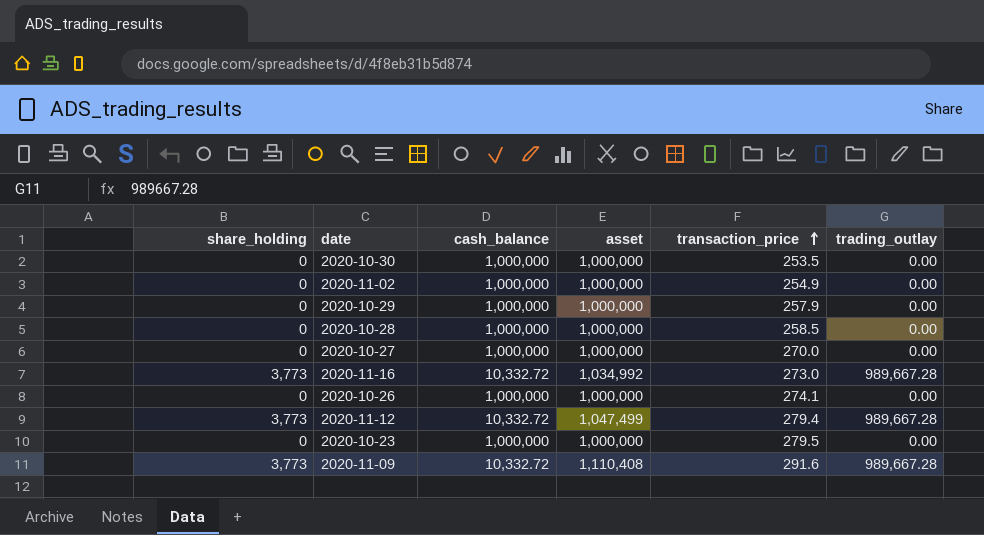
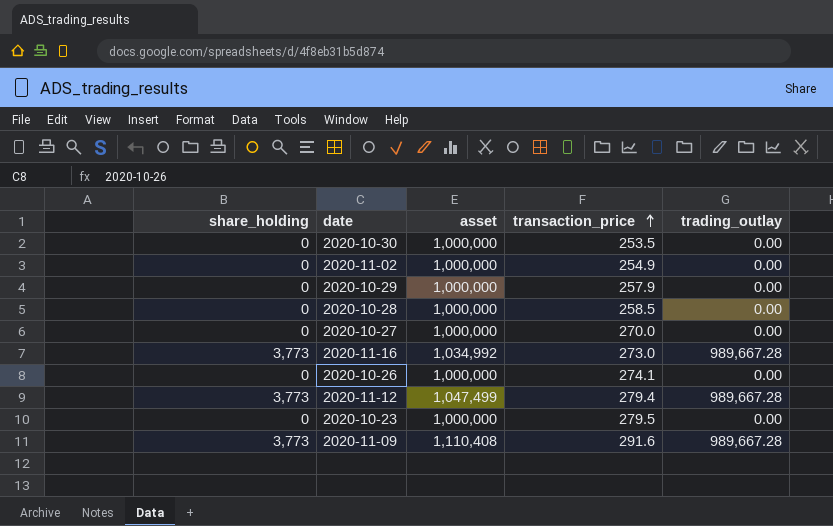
column cash_balance | position: 3 -> none

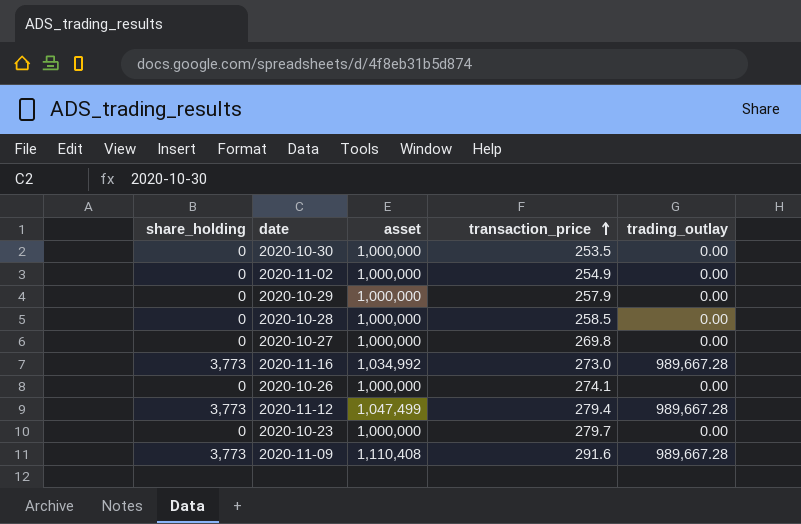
2020-10-27 | transaction_price: 270.0 -> 269.8
2020-10-23 | transaction_price: 279.5 -> 279.7

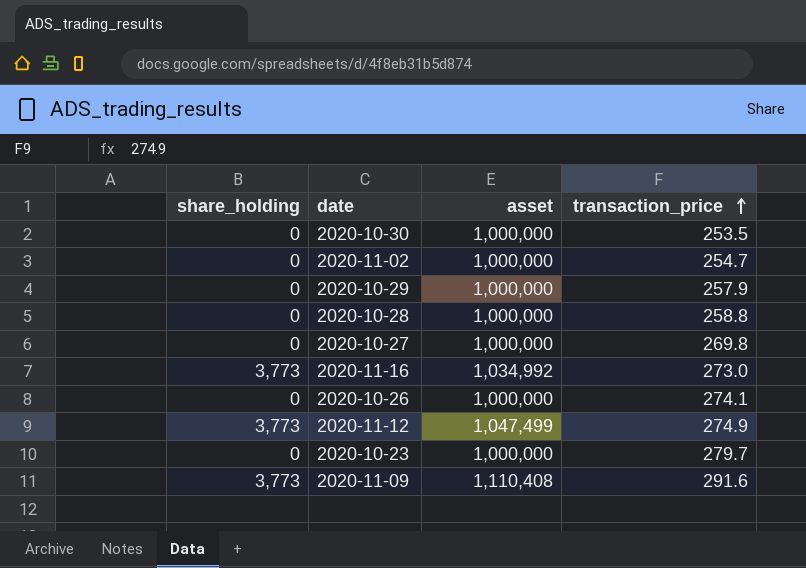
column trading_outlay | position: 5 -> none
2020-11-02 | transaction_price: 254.9 -> 254.7
2020-10-28 | transaction_price: 258.5 -> 258.8
2020-11-12 | transaction_price: 279.4 -> 274.9

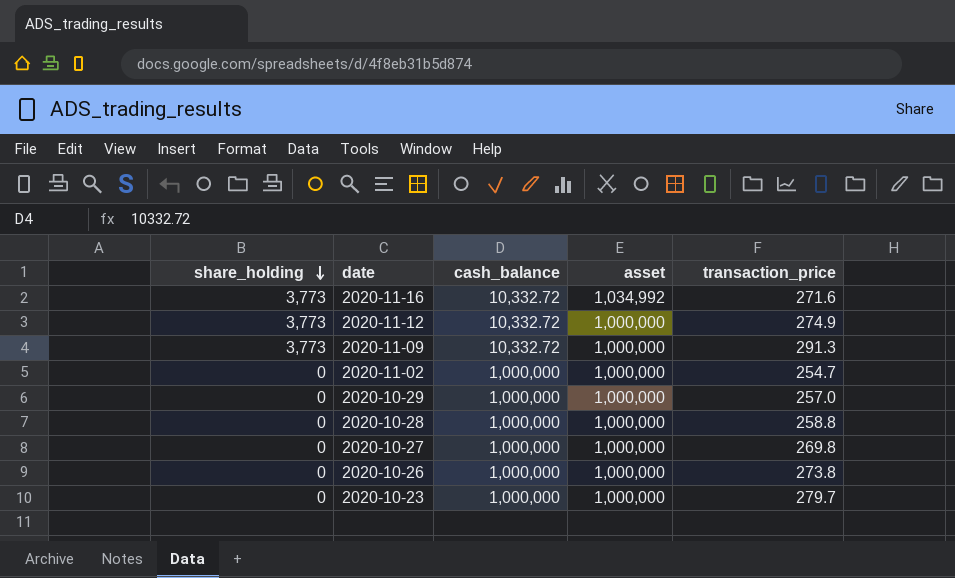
row order: transaction_price ascending -> share_holding descending
column cash_balance | position: none -> 3
row 2020-10-30: 0 | 1,000,000 | 253.5 -> none
2020-11-16 | transaction_price: 273.0 -> 271.6
2020-11-12 | asset: 1,047,499 -> 1,000,000
2020-11-09 | asset: 1,110,408 -> 1,000,000
2020-11-09 | transaction_price: 291.6 -> 291.3
2020-10-29 | transaction_price: 257.9 -> 257.0
2020-10-26 | transaction_price: 274.1 -> 273.8

